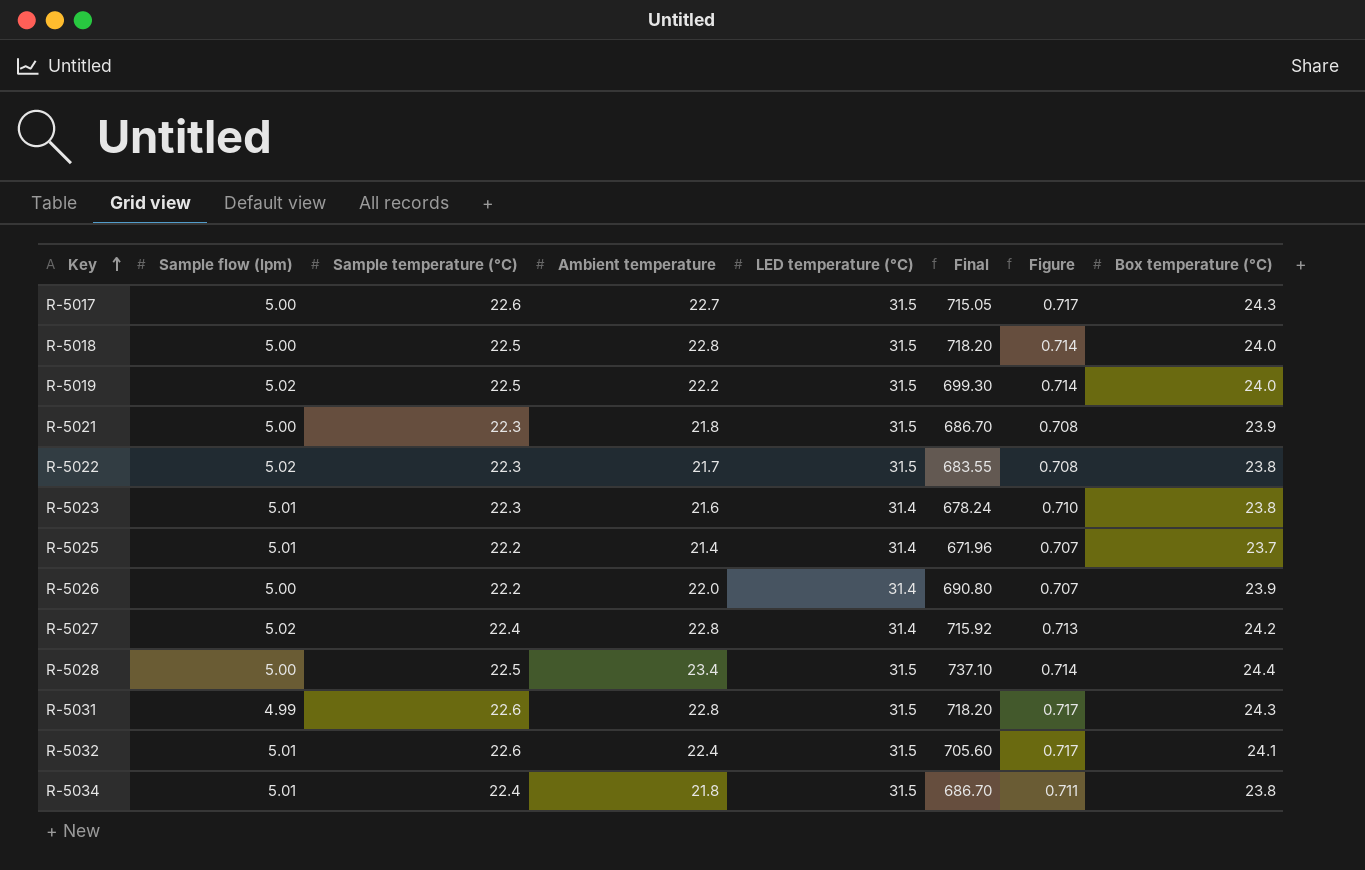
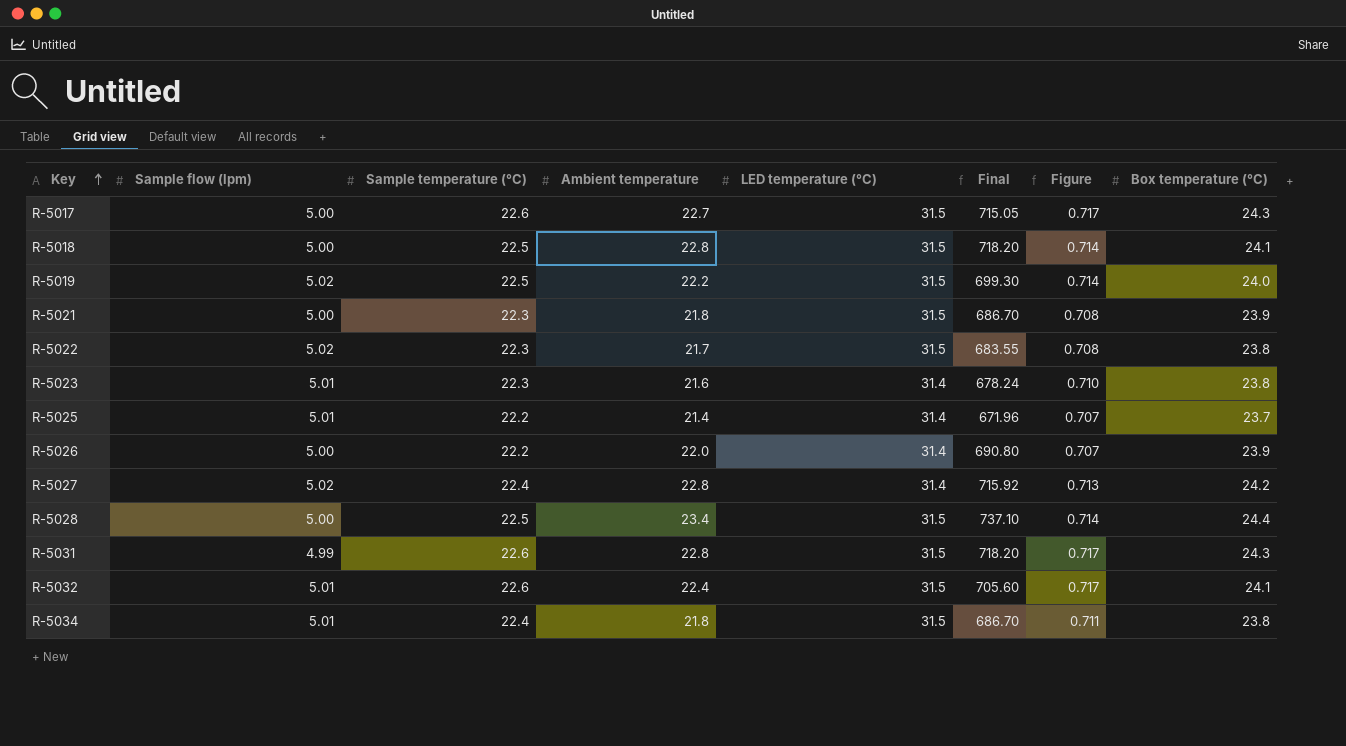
R-5018 | Box temperature (°C): 24.0 -> 24.1

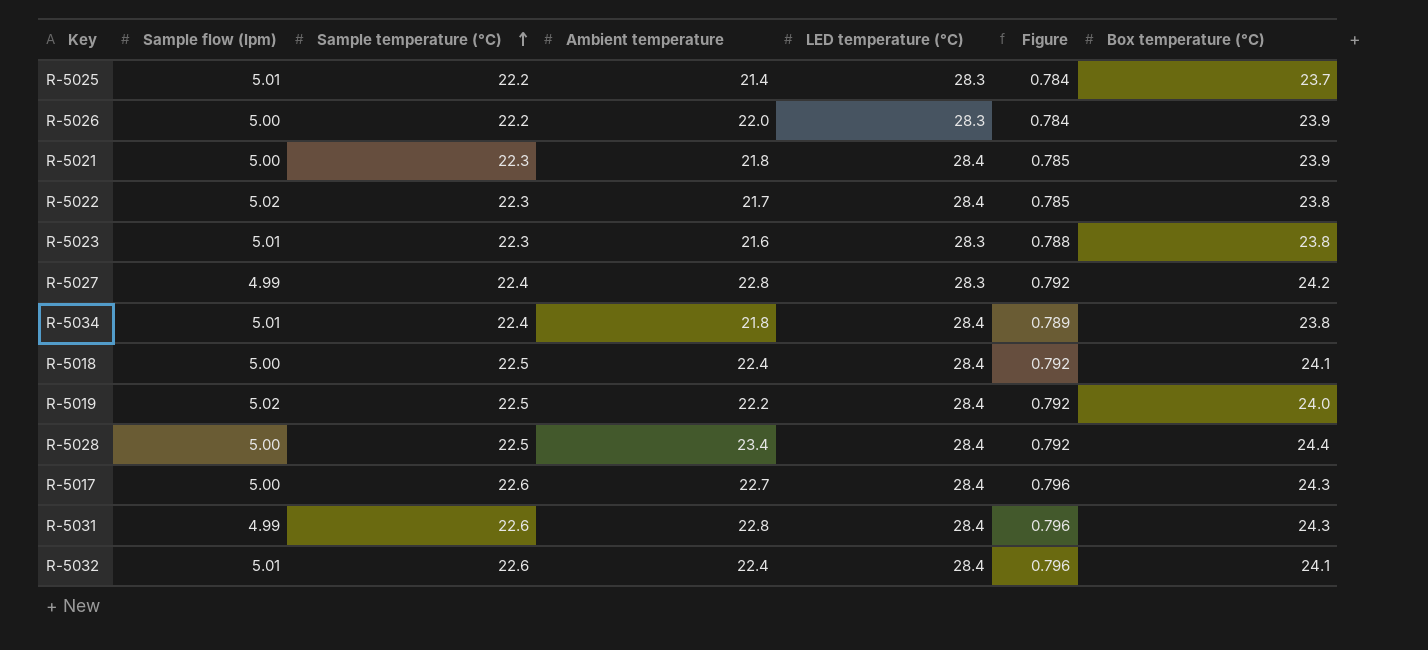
row order: Key ascending -> Sample temperature (°C) ascending
column Final | formula: [Ambient temperature] * [LED temperature (°C)] -> none
R-5025 | LED temperature (°C): 31.4 -> 28.3
R-5025 | Figure: 0.707 -> 0.784
R-5026 | LED temperature (°C): 31.4 -> 28.3
R-5026 | Figure: 0.707 -> 0.784
R-5021 | LED temperature (°C): 31.5 -> 28.4
R-5021 | Figure: 0.708 -> 0.785
R-5022 | LED temperature (°C): 31.5 -> 28.4
R-5022 | Figure: 0.708 -> 0.785
R-5023 | LED temperature (°C): 31.4 -> 28.3
R-5023 | Figure: 0.710 -> 0.788
R-5027 | Sample flow (lpm): 5.02 -> 4.99
R-5027 | LED temperature (°C): 31.4 -> 28.3
R-5027 | Figure: 0.713 -> 0.792
R-5034 | LED temperature (°C): 31.5 -> 28.4
R-5034 | Figure: 0.711 -> 0.789
R-5018 | Ambient temperature: 22.8 -> 22.4
R-5018 | LED temperature (°C): 31.5 -> 28.4
R-5018 | Figure: 0.714 -> 0.792
R-5019 | LED temperature (°C): 31.5 -> 28.4
R-5019 | Figure: 0.714 -> 0.792
R-5028 | LED temperature (°C): 31.5 -> 28.4
R-5028 | Figure: 0.714 -> 0.792
R-5017 | LED temperature (°C): 31.5 -> 28.4
R-5017 | Figure: 0.717 -> 0.796
R-5031 | LED temperature (°C): 31.5 -> 28.4
R-5031 | Figure: 0.717 -> 0.796
R-5032 | LED temperature (°C): 31.5 -> 28.4
R-5032 | Figure: 0.717 -> 0.796

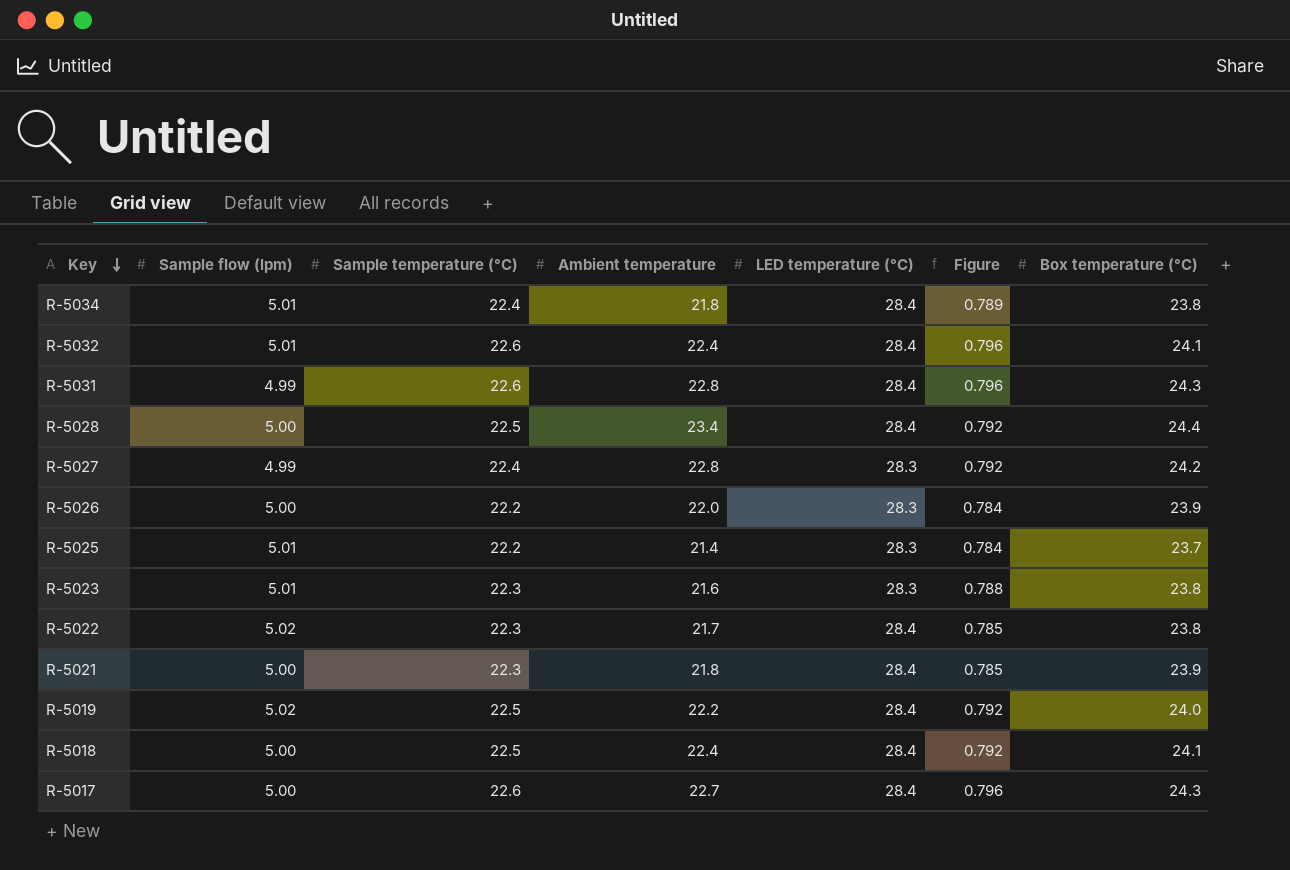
row order: Sample temperature (°C) ascending -> Key descending

